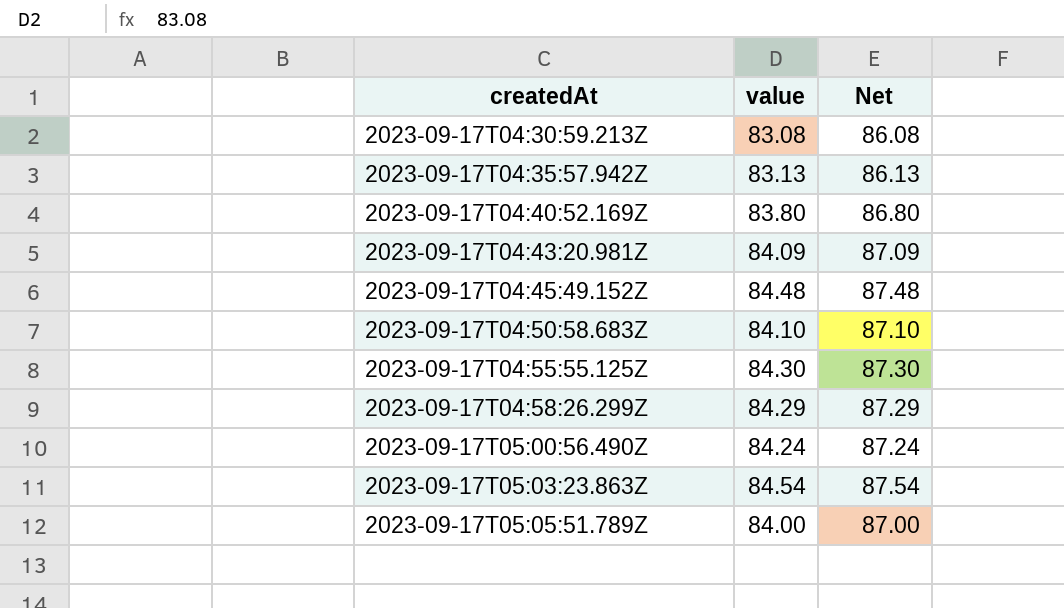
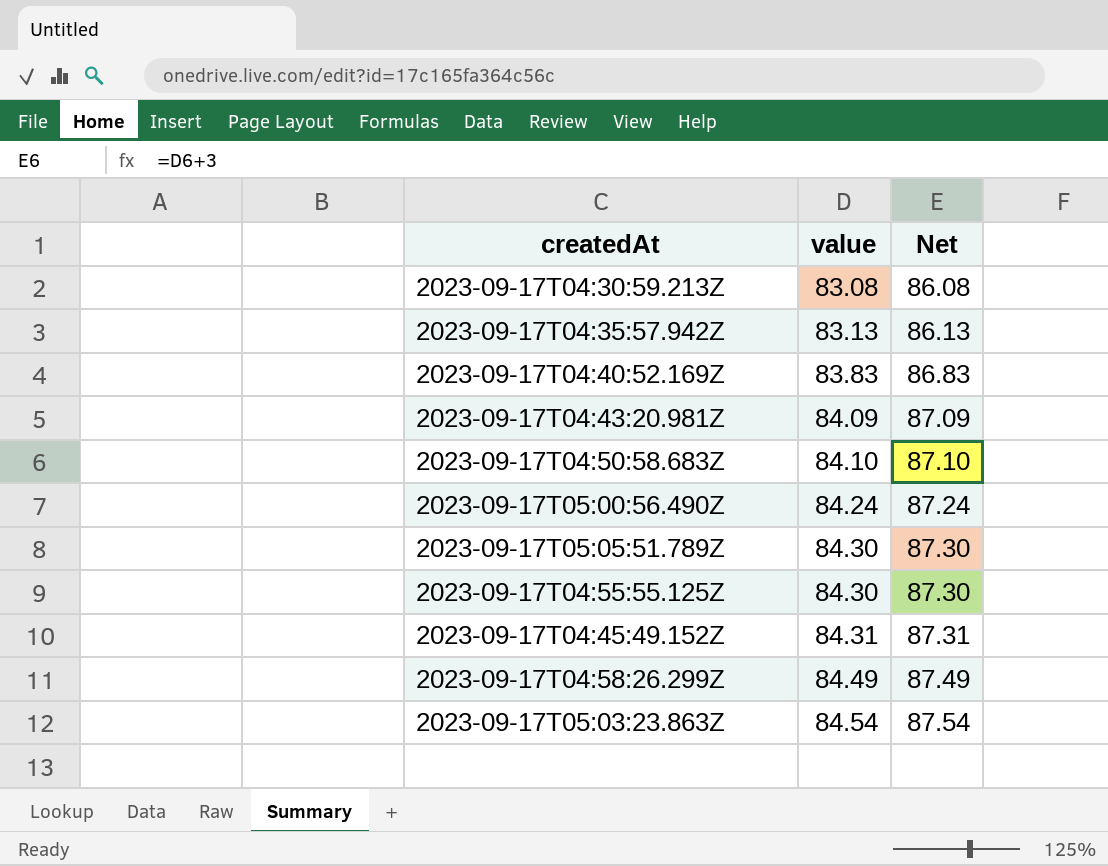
row order: createdAt ascending -> value ascending
2023-09-17T04:40:52.169Z | value: 83.80 -> 83.83
2023-09-17T04:40:52.169Z | Net: 86.80 -> 86.83
2023-09-17T05:05:51.789Z | value: 84.00 -> 84.30
2023-09-17T05:05:51.789Z | Net: 87.00 -> 87.30
2023-09-17T04:45:49.152Z | value: 84.48 -> 84.31
2023-09-17T04:45:49.152Z | Net: 87.48 -> 87.31
2023-09-17T04:58:26.299Z | value: 84.29 -> 84.49
2023-09-17T04:58:26.299Z | Net: 87.29 -> 87.49

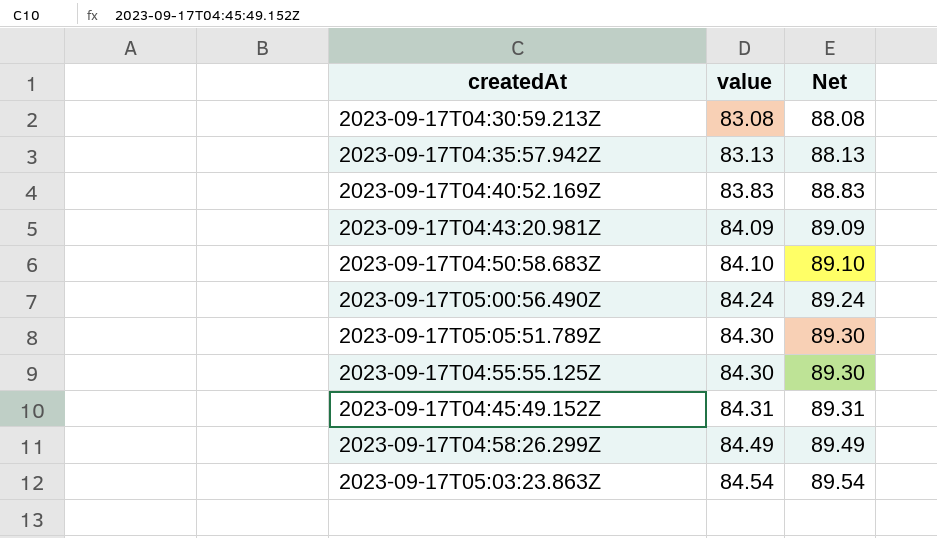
column Net | formula: [value] + 3 -> [value] + 5

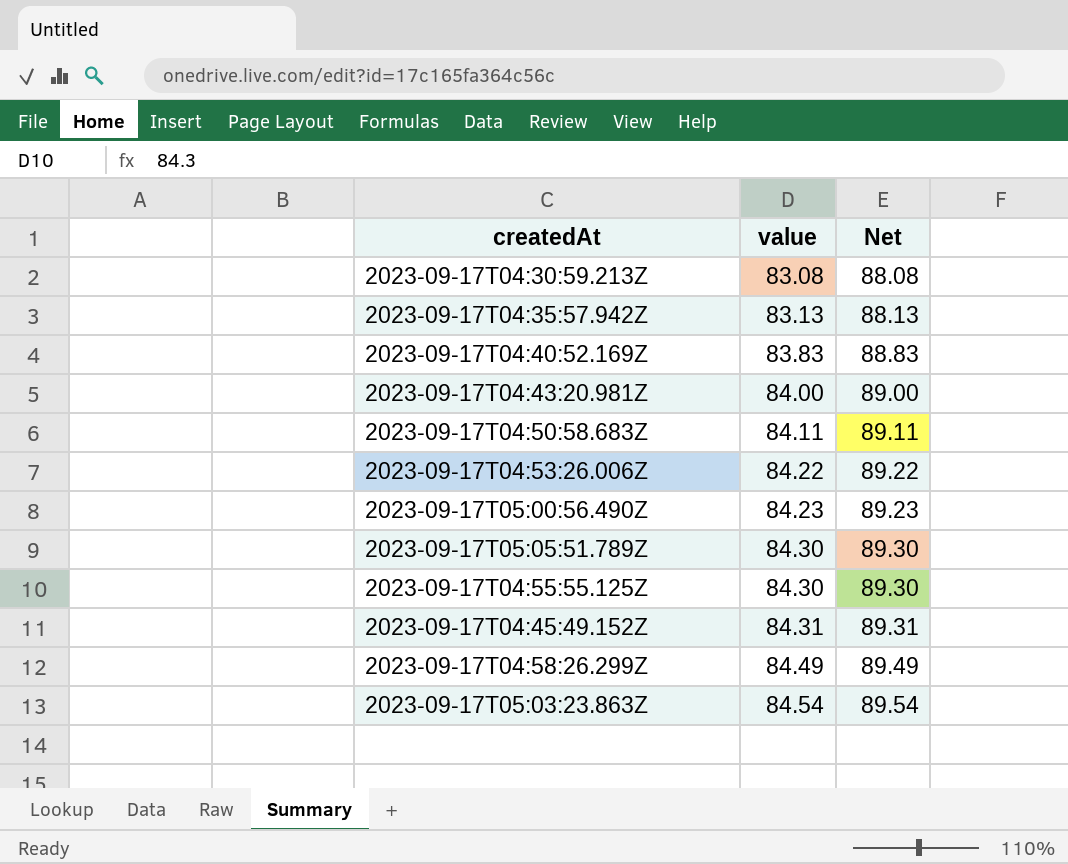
2023-09-17T04:43:20.981Z | value: 84.09 -> 84.00
2023-09-17T04:43:20.981Z | Net: 89.09 -> 89.00
2023-09-17T04:50:58.683Z | value: 84.10 -> 84.11
2023-09-17T04:50:58.683Z | Net: 89.10 -> 89.11
row 2023-09-17T04:53:26.006Z: none -> 84.22 | 89.22
2023-09-17T05:00:56.490Z | value: 84.24 -> 84.23
2023-09-17T05:00:56.490Z | Net: 89.24 -> 89.23

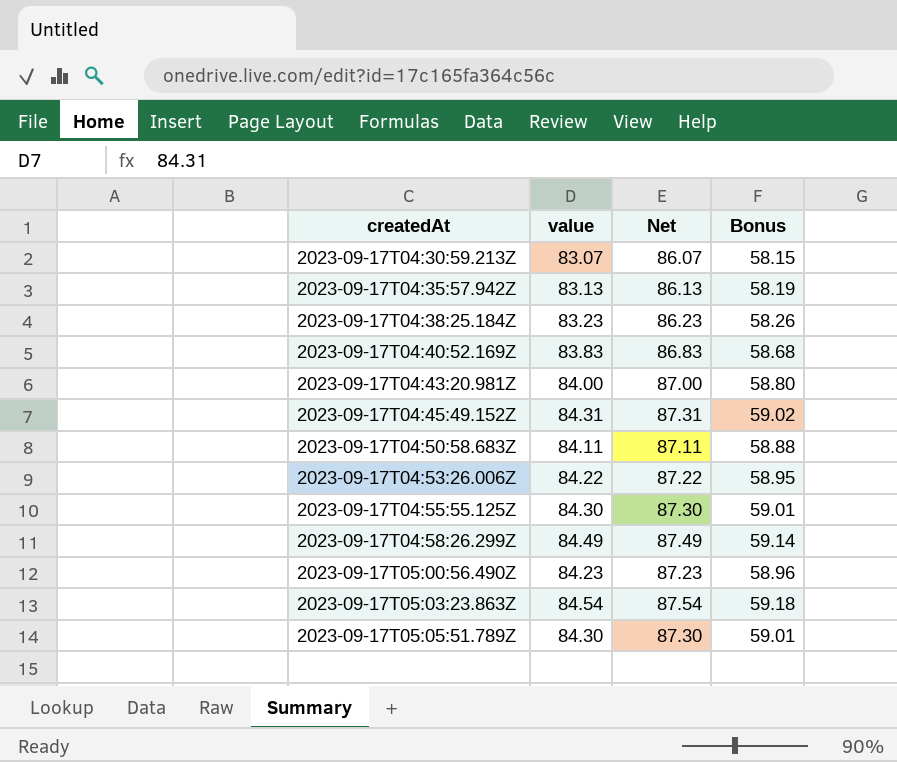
row order: value ascending -> createdAt ascending
column Net | formula: [value] + 5 -> [value] + 3
column Bonus | formula: none -> [value] * 0.7
2023-09-17T04:30:59.213Z | value: 83.08 -> 83.07
row 2023-09-17T04:38:25.184Z: none -> 83.23 | 86.23 | 58.26

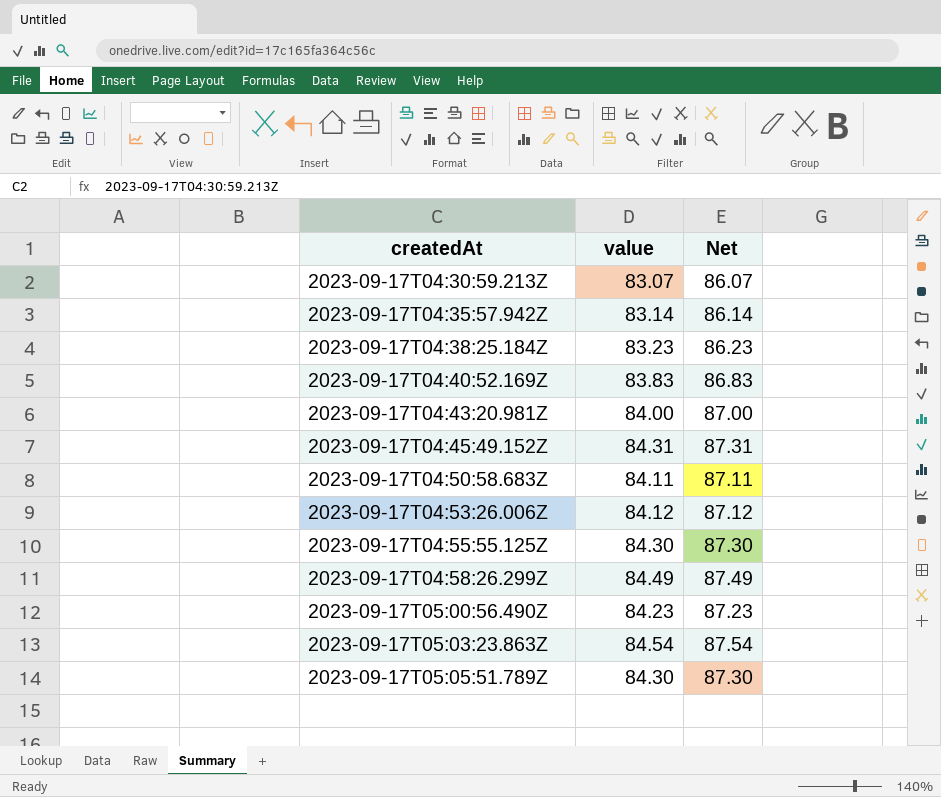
column Bonus | formula: [value] * 0.7 -> none
2023-09-17T04:35:57.942Z | value: 83.13 -> 83.14
2023-09-17T04:35:57.942Z | Net: 86.13 -> 86.14
2023-09-17T04:53:26.006Z | value: 84.22 -> 84.12
2023-09-17T04:53:26.006Z | Net: 87.22 -> 87.12

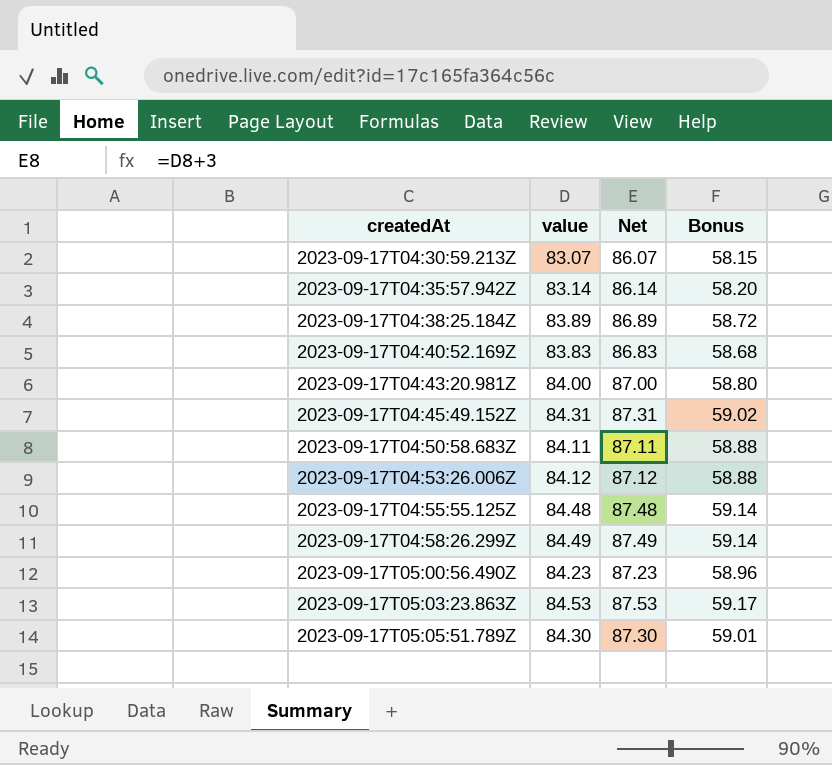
column Bonus | formula: none -> [value] * 0.7
2023-09-17T04:38:25.184Z | value: 83.23 -> 83.89
2023-09-17T04:38:25.184Z | Net: 86.23 -> 86.89
2023-09-17T04:55:55.125Z | value: 84.30 -> 84.48
2023-09-17T04:55:55.125Z | Net: 87.30 -> 87.48
2023-09-17T05:03:23.863Z | value: 84.54 -> 84.53
2023-09-17T05:03:23.863Z | Net: 87.54 -> 87.53

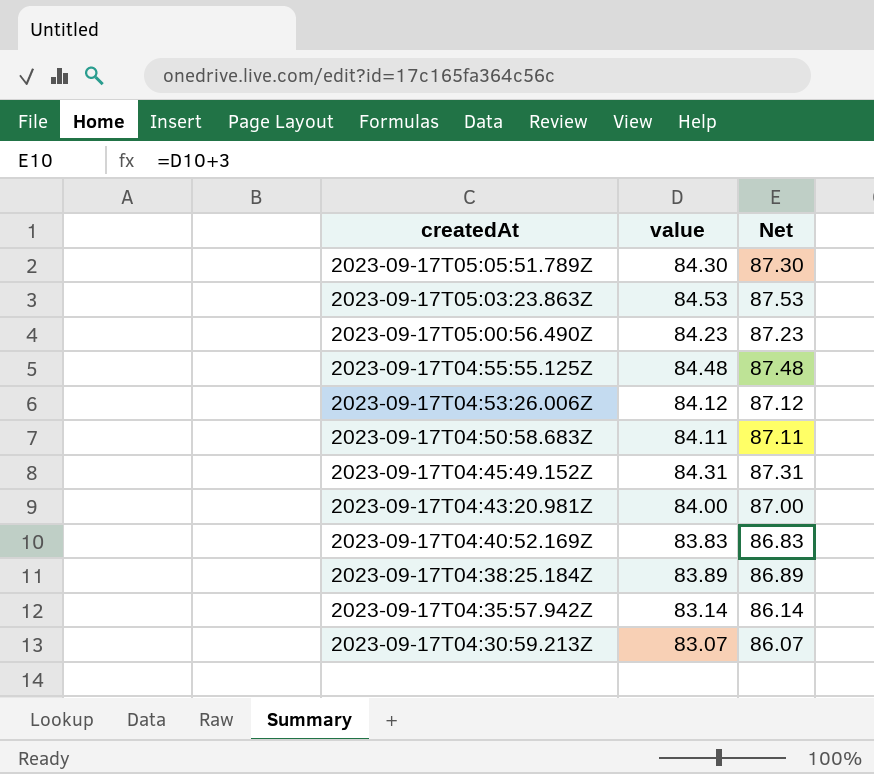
row order: createdAt ascending -> createdAt descending
column Bonus | formula: [value] * 0.7 -> none
row 2023-09-17T04:58:26.299Z: 84.49 | 87.49 | 59.14 -> none

